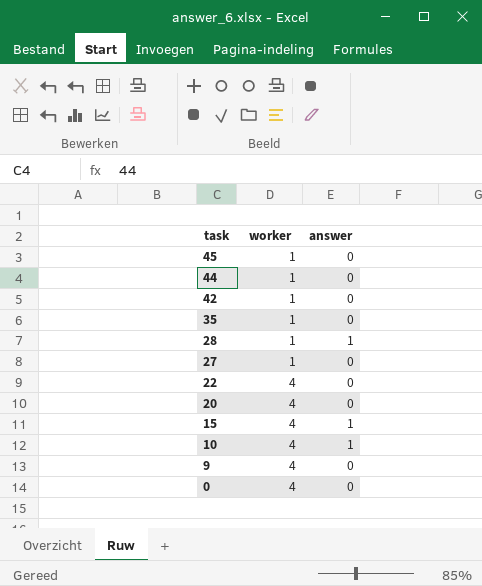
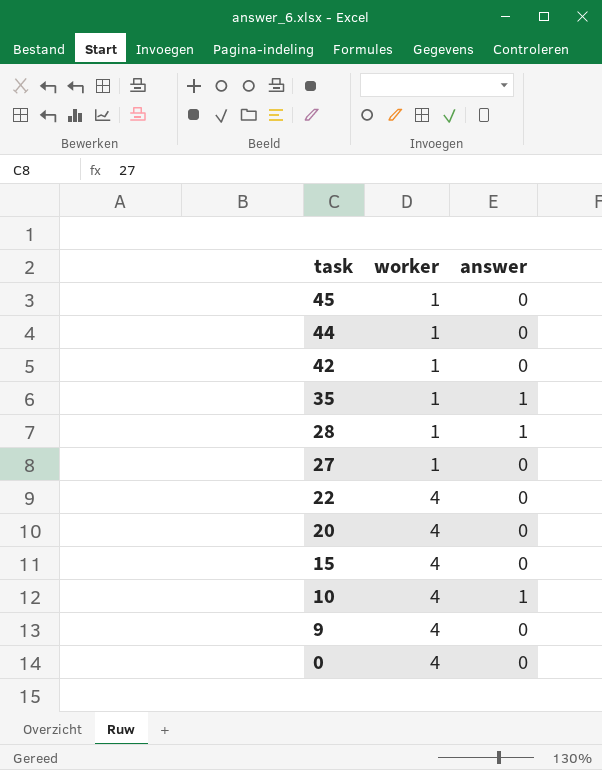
35 | answer: 0 -> 1
15 | answer: 1 -> 0

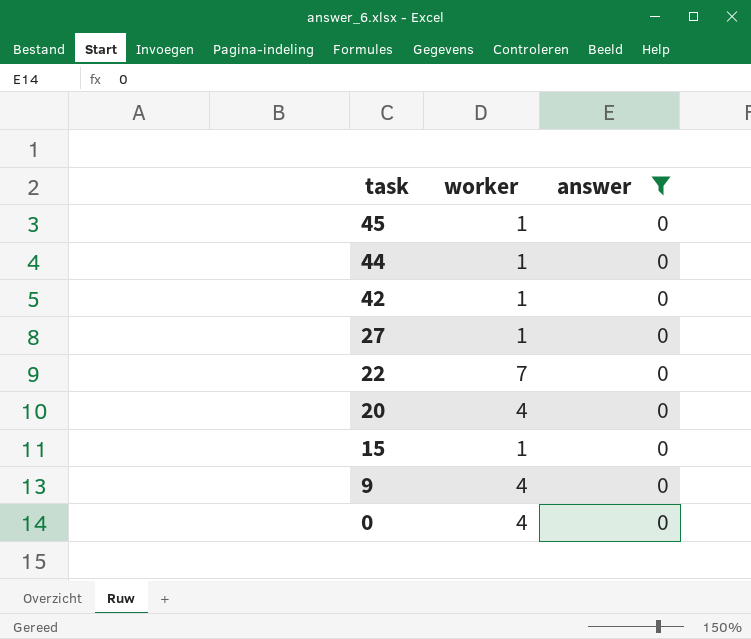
filter: none -> answer = 0
22 | worker: 4 -> 7
15 | worker: 4 -> 1

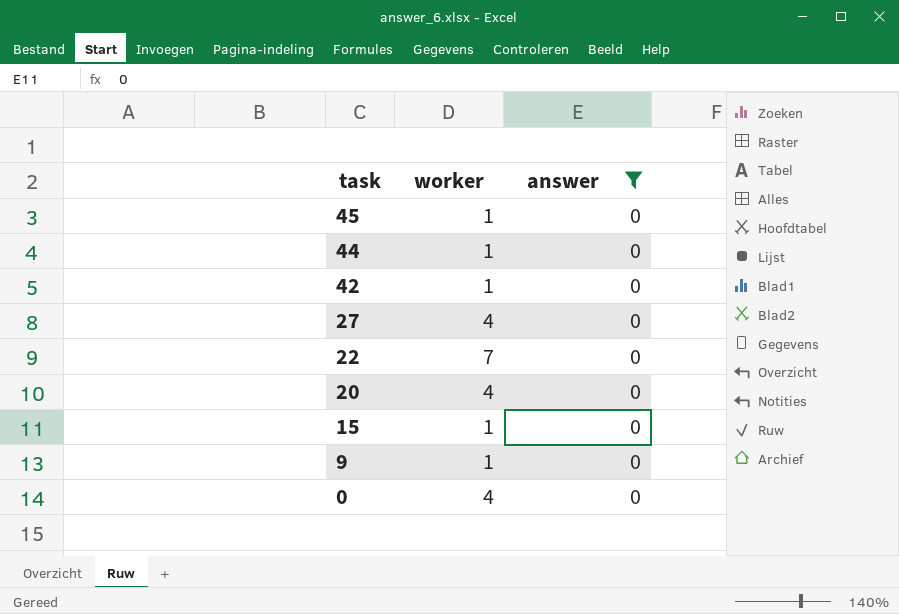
27 | worker: 1 -> 4
9 | worker: 4 -> 1

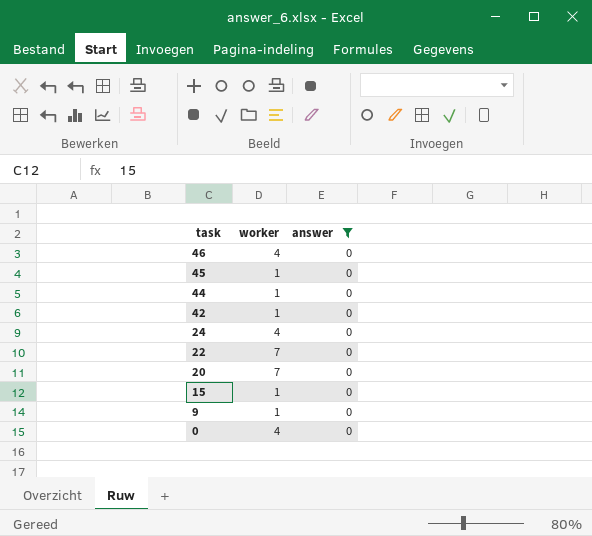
row 27: 4 | 0 -> none
row 46: none -> 4 | 0
row 24: none -> 4 | 0
20 | worker: 4 -> 7

